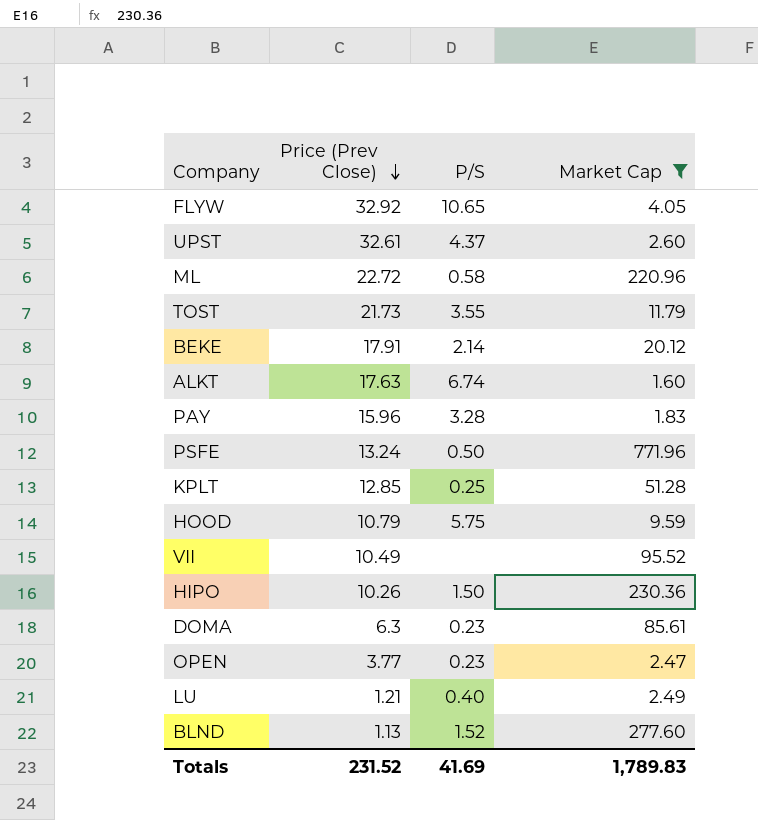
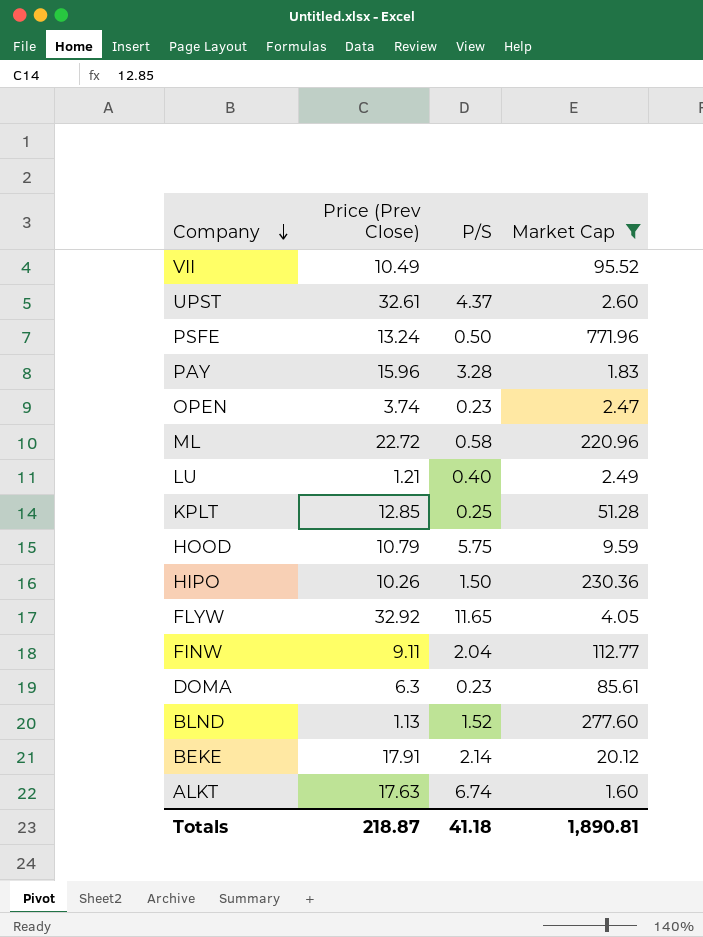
row order: Price (Prev Close) descending -> Company descending
row TOST: 21.73 | 3.55 | 11.79 -> none
OPEN | Price (Prev Close): 3.77 -> 3.74
FLYW | P/S: 10.65 -> 11.65
row FINW: none -> 9.11 | 2.04 | 112.77
Totals | Price (Prev Close): 231.52 -> 218.87
Totals | P/S: 41.69 -> 41.18
Totals | Market Cap: 1,789.83 -> 1,890.81

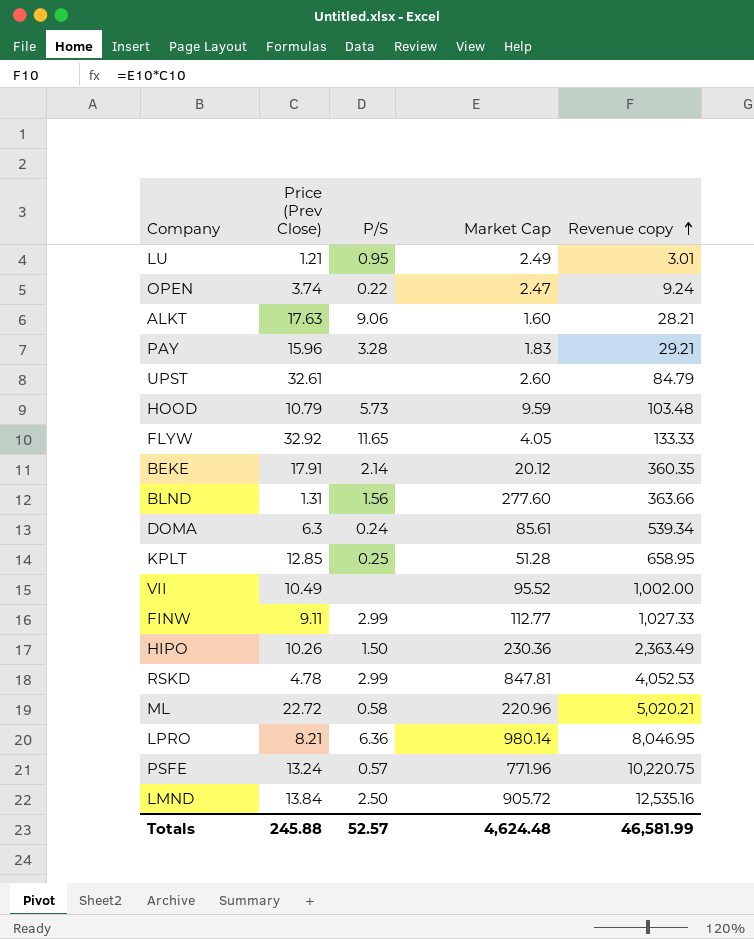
filter: Market Cap <= 771.96 -> none
row order: Company descending -> Revenue copy ascending
column Revenue copy | formula: none -> [Price (Prev Close)] * [Market Cap]
LU | P/S: 0.40 -> 0.95
OPEN | P/S: 0.23 -> 0.22
ALKT | P/S: 6.74 -> 9.06
UPST | P/S: 4.37 -> none
HOOD | P/S: 5.75 -> 5.73
BLND | Price (Prev Close): 1.13 -> 1.31
BLND | P/S: 1.52 -> 1.56
DOMA | P/S: 0.23 -> 0.24
FINW | P/S: 2.04 -> 2.99
PSFE | P/S: 0.50 -> 0.57
Totals | Price (Prev Close): 218.87 -> 245.88
Totals | P/S: 41.18 -> 52.57
Totals | Market Cap: 1,890.81 -> 4,624.48

